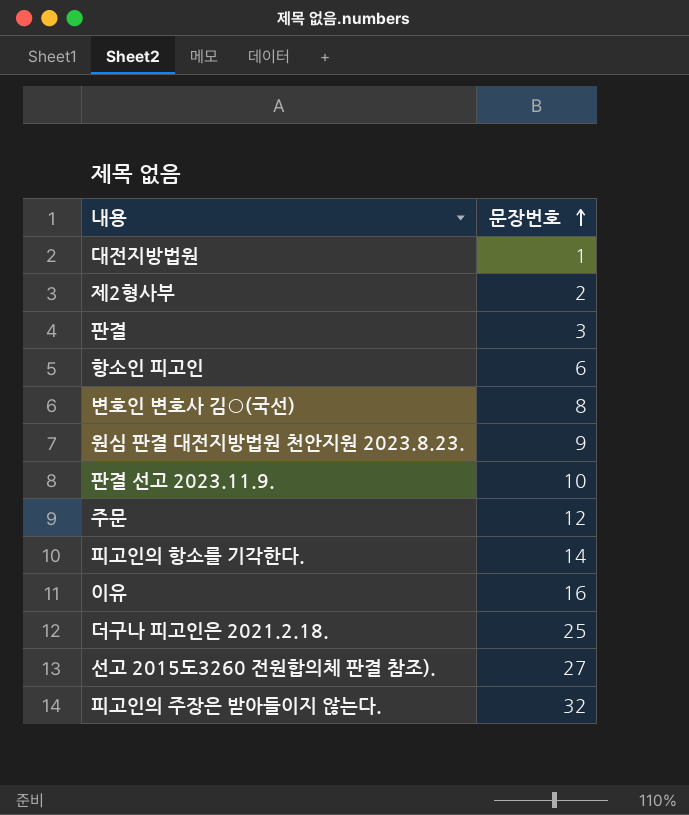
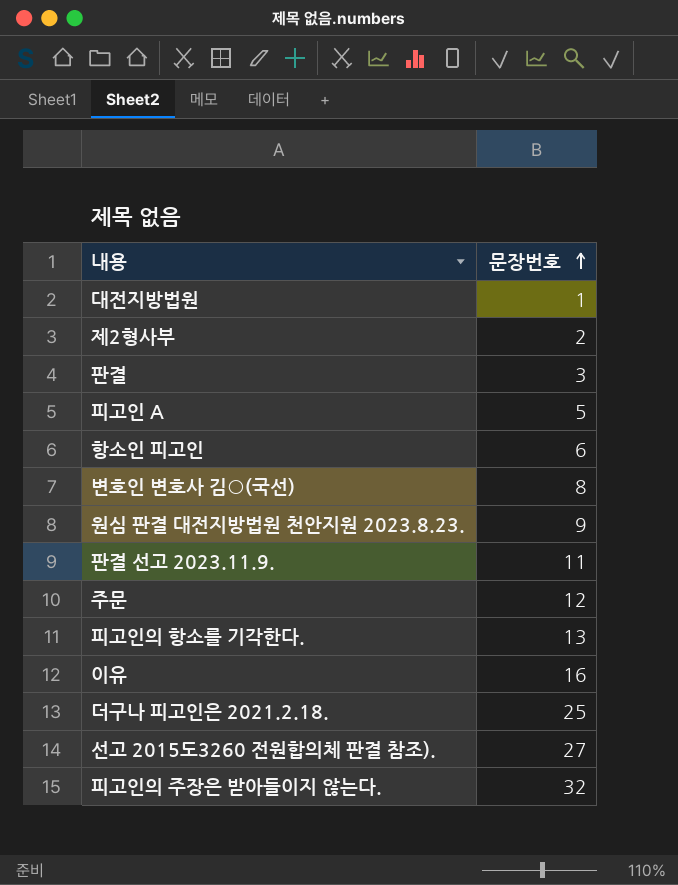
row 피고인 A: none -> 5
판결 선고 2023.11.9. | 문장번호: 10 -> 11
피고인의 항소를 기각한다. | 문장번호: 14 -> 13

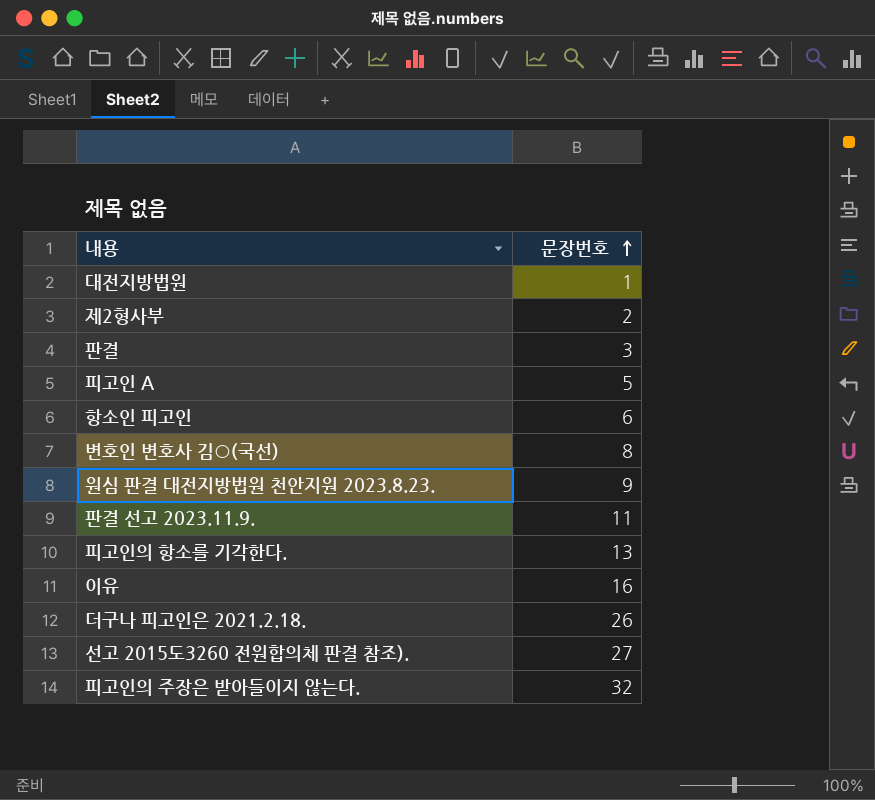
row 주문: 12 -> none
더구나 피고인은 2021.2.18. | 문장번호: 25 -> 26

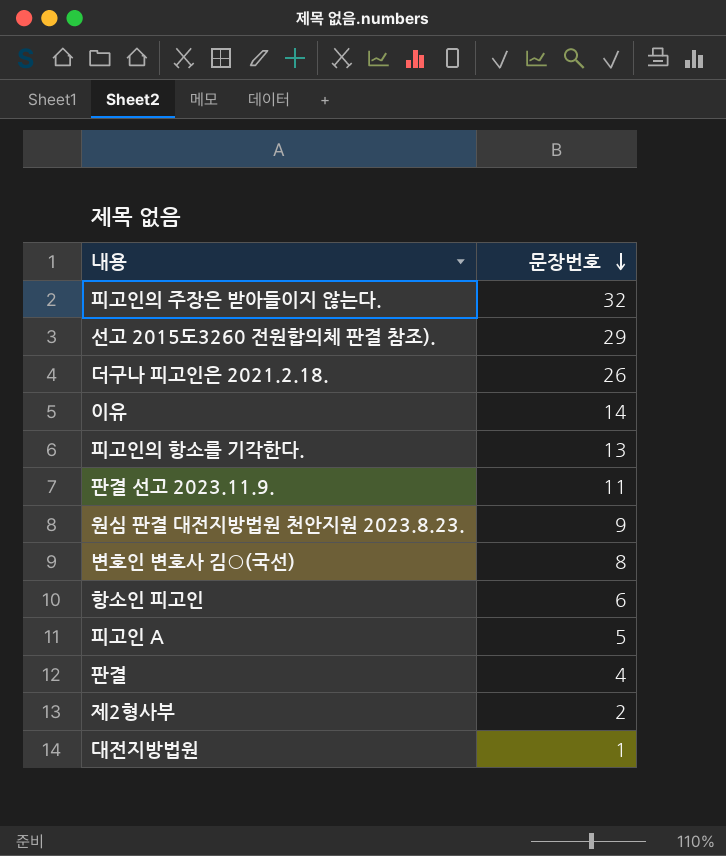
row order: 문장번호 ascending -> 문장번호 descending
선고 2015도3260 전원합의체 판결 참조). | 문장번호: 27 -> 29
이유 | 문장번호: 16 -> 14
판결 | 문장번호: 3 -> 4

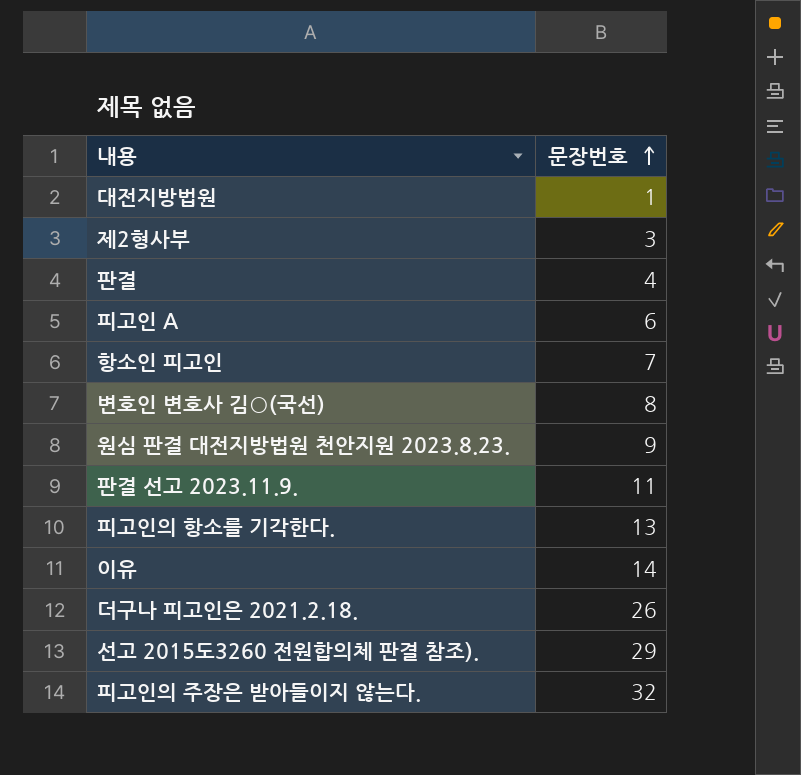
row order: 문장번호 descending -> 문장번호 ascending
제2형사부 | 문장번호: 2 -> 3
피고인 A | 문장번호: 5 -> 6
항소인 피고인 | 문장번호: 6 -> 7

